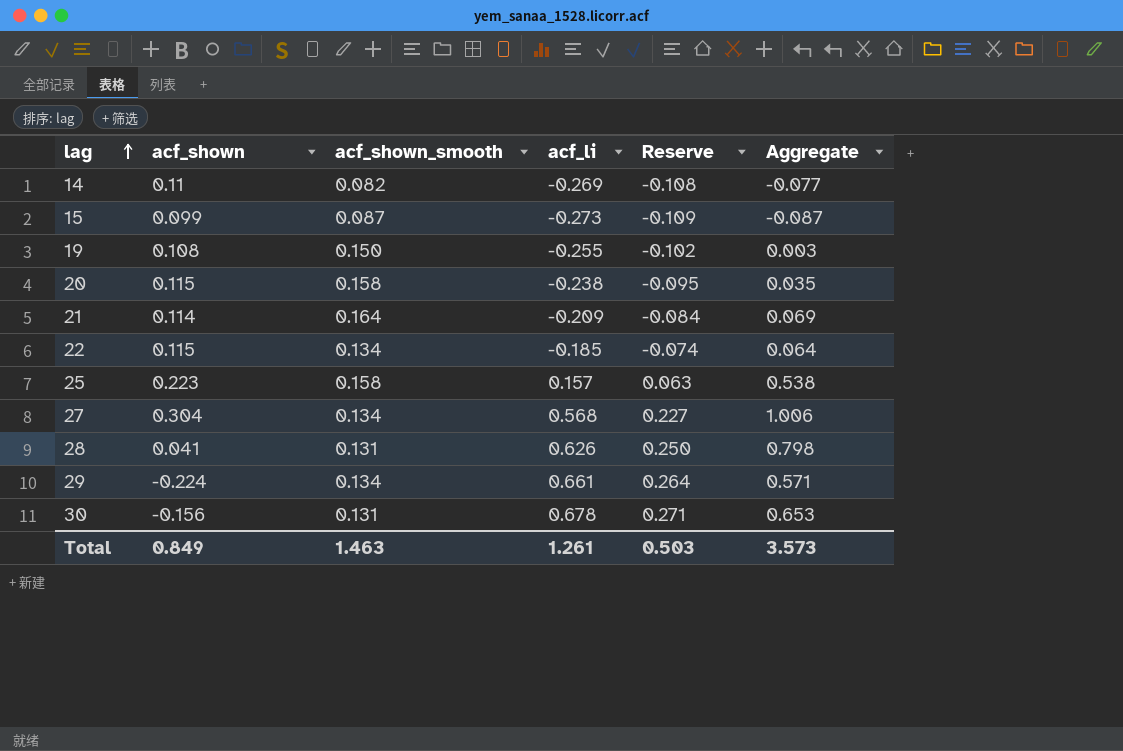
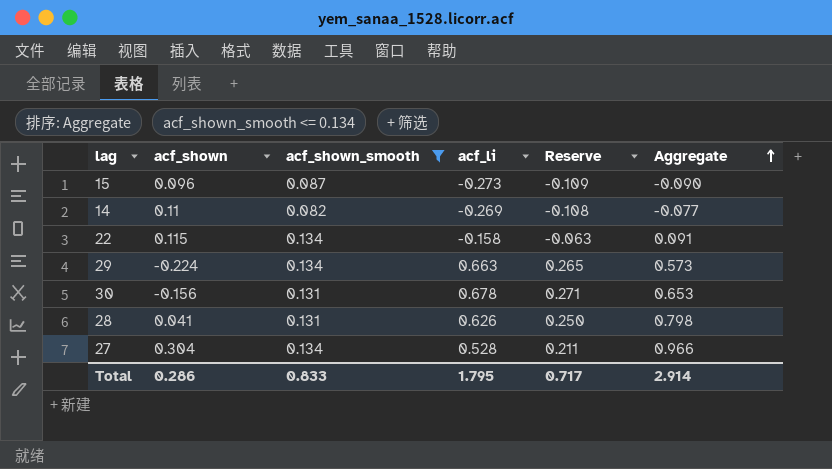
filter: none -> acf_shown_smooth <= 0.134
row order: lag ascending -> Aggregate ascending
15 | acf_shown: 0.099 -> 0.096
15 | Aggregate: -0.087 -> -0.090
22 | acf_li: -0.185 -> -0.158
22 | Reserve: -0.074 -> -0.063
22 | Aggregate: 0.064 -> 0.091
29 | acf_li: 0.661 -> 0.663
29 | Reserve: 0.264 -> 0.265
29 | Aggregate: 0.571 -> 0.573
27 | acf_li: 0.568 -> 0.528
27 | Reserve: 0.227 -> 0.211
27 | Aggregate: 1.006 -> 0.966
Total | acf_shown: 0.849 -> 0.286
Total | acf_shown_smooth: 1.463 -> 0.833
Total | acf_li: 1.261 -> 1.795
Total | Reserve: 0.503 -> 0.717
Total | Aggregate: 3.573 -> 2.914

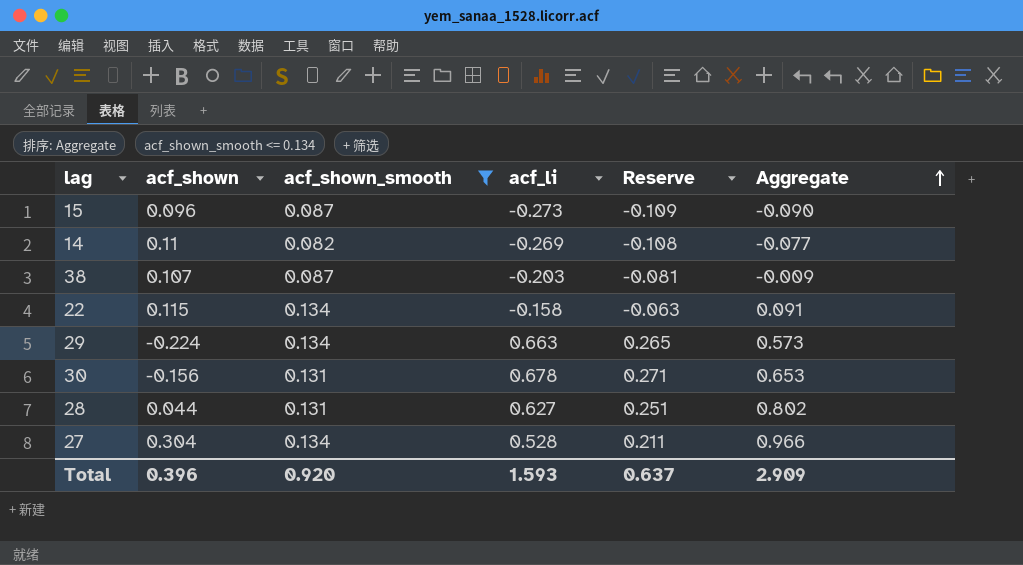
row 38: none -> 0.107 | 0.087 | -0.203 | -0.081 | -0.009
28 | acf_shown: 0.041 -> 0.044
28 | acf_li: 0.626 -> 0.627
28 | Reserve: 0.250 -> 0.251
28 | Aggregate: 0.798 -> 0.802
Total | acf_shown: 0.286 -> 0.396
Total | acf_shown_smooth: 0.833 -> 0.920
Total | acf_li: 1.795 -> 1.593
Total | Reserve: 0.717 -> 0.637
Total | Aggregate: 2.914 -> 2.909

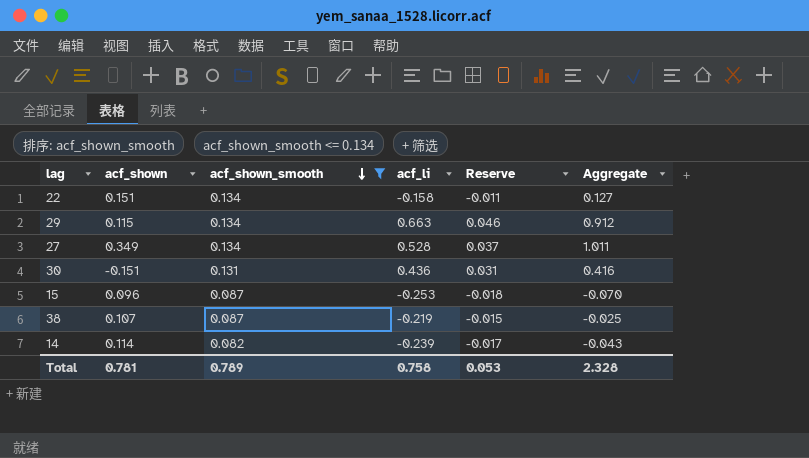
row order: Aggregate ascending -> acf_shown_smooth descending
column Reserve | formula: [acf_li] * 0.4 -> [acf_li] * 0.07
row 28: 0.044 | 0.131 | 0.627 | 0.251 | 0.802 -> none
22 | acf_shown: 0.115 -> 0.151
22 | Aggregate: 0.091 -> 0.127
29 | acf_shown: -0.224 -> 0.115
29 | Aggregate: 0.573 -> 0.912
27 | acf_shown: 0.304 -> 0.349
27 | Aggregate: 0.966 -> 1.011
30 | acf_shown: -0.156 -> -0.151
30 | acf_li: 0.678 -> 0.436
30 | Aggregate: 0.653 -> 0.416
15 | acf_li: -0.273 -> -0.253
15 | Aggregate: -0.090 -> -0.070
38 | acf_li: -0.203 -> -0.219
38 | Aggregate: -0.009 -> -0.025
14 | acf_shown: 0.11 -> 0.114
14 | acf_li: -0.269 -> -0.239
14 | Aggregate: -0.077 -> -0.043
Total | acf_shown: 0.396 -> 0.781
Total | acf_shown_smooth: 0.920 -> 0.789
Total | acf_li: 1.593 -> 0.758
Total | Reserve: 0.637 -> 0.053
Total | Aggregate: 2.909 -> 2.328

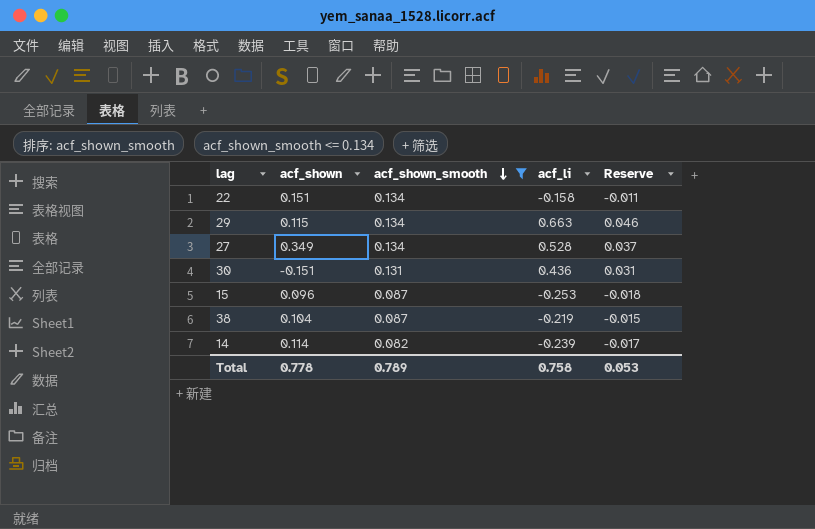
column Aggregate | formula: [acf_shown] + [acf_shown_smooth] + [acf_li] -> none
38 | acf_shown: 0.107 -> 0.104
Total | acf_shown: 0.781 -> 0.778

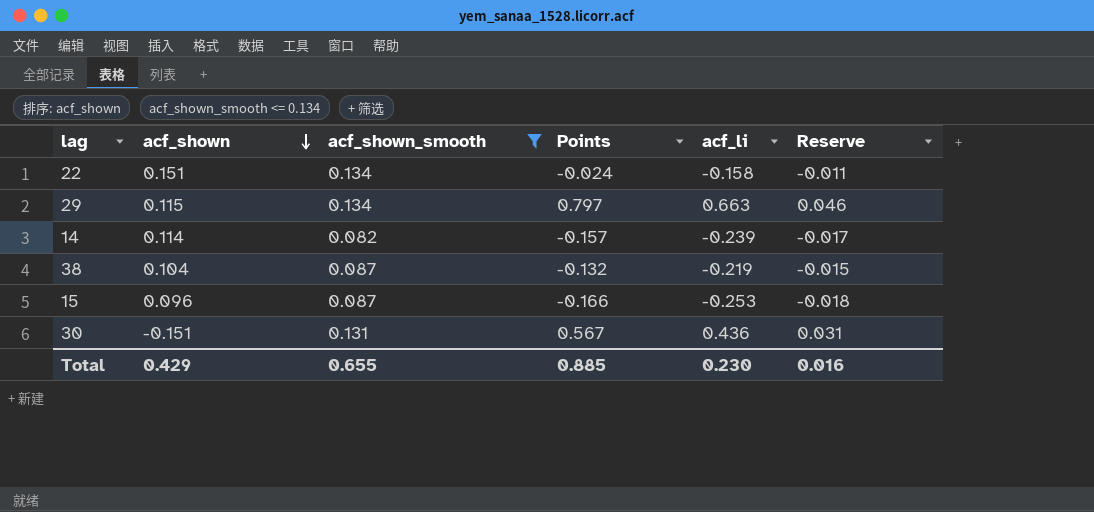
row order: acf_shown_smooth descending -> acf_shown descending
column Points | formula: none -> [acf_shown_smooth] + [acf_li]
row 27: 0.349 | 0.134 | 0.528 | 0.037 -> none
Total | acf_shown: 0.778 -> 0.429
Total | acf_shown_smooth: 0.789 -> 0.655
Total | acf_li: 0.758 -> 0.230
Total | Reserve: 0.053 -> 0.016

